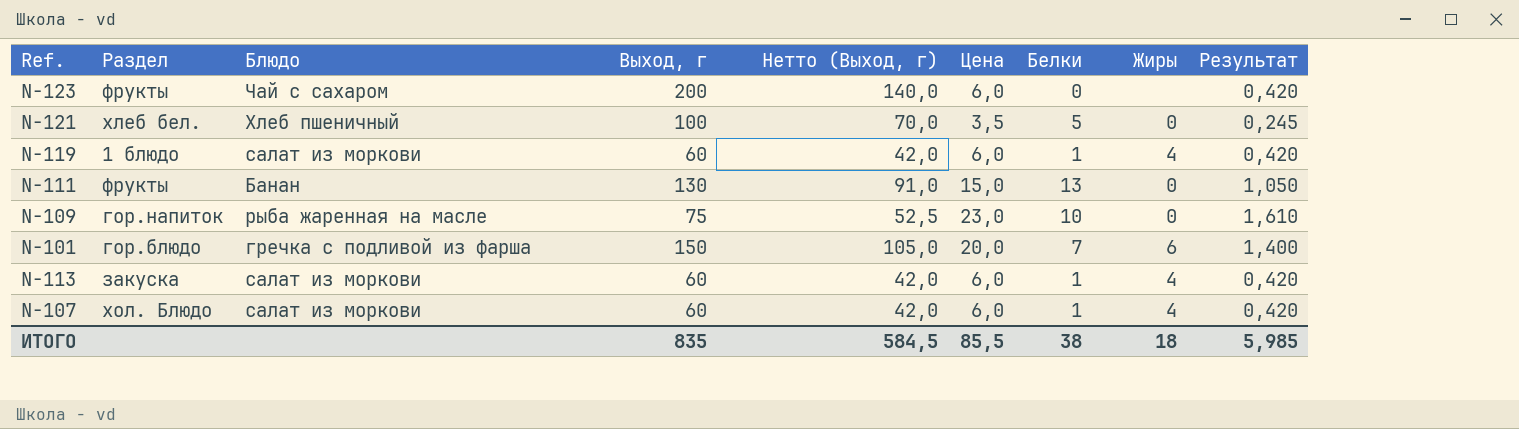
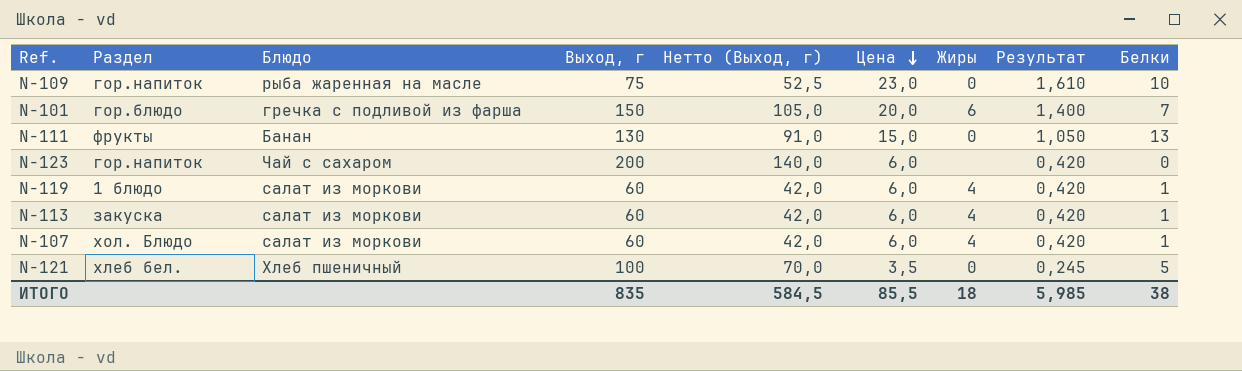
row order: none -> Цена descending
column Белки | position: 7 -> 9
N-123 | Раздел: фрукты -> гор.напиток

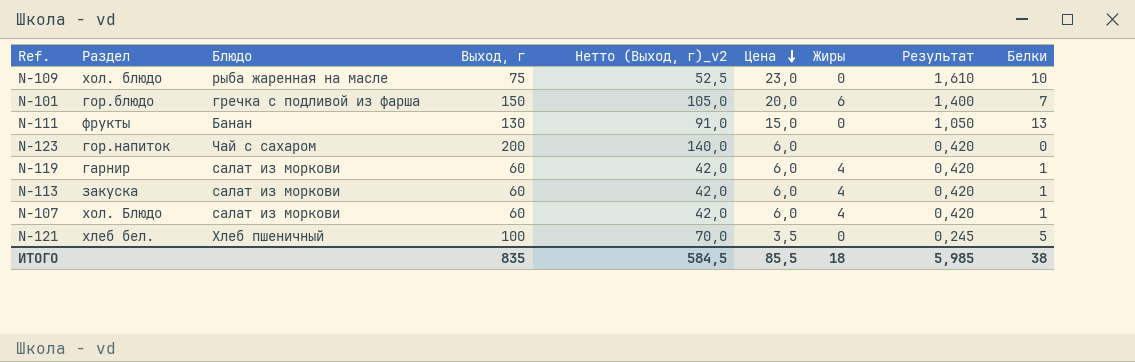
column name: Нетто (Выход, г) -> Нетто (Выход, г)_v2
N-109 | Раздел: гор.напиток -> хол. блюдо
N-119 | Раздел: 1 блюдо -> гарнир

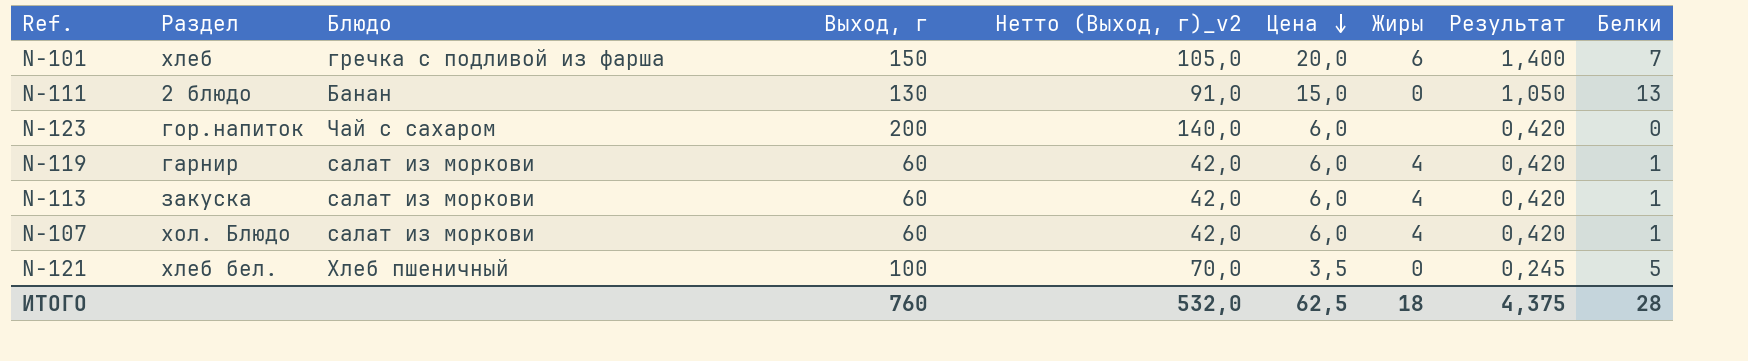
row N-109: хол. блюдо | рыба жаренная на масле | 75 | 52,5 | 23,0 | 0 | 1,610 | 10 -> none
N-101 | Раздел: гор.блюдо -> хлеб
N-111 | Раздел: фрукты -> 2 блюдо
ИТОГО | Выход, г: 835 -> 760
ИТОГО | Нетто (Выход, г)_v2: 584,5 -> 532,0
ИТОГО | Цена: 85,5 -> 62,5
ИТОГО | Результат: 5,985 -> 4,375
ИТОГО | Белки: 38 -> 28

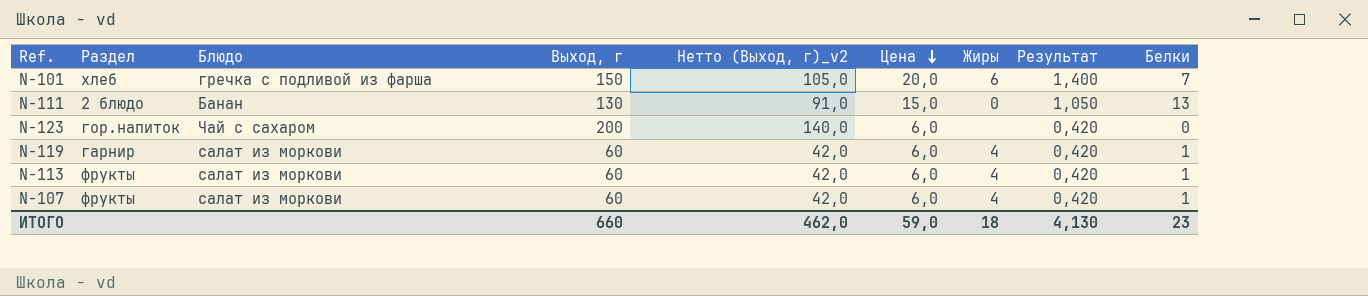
row N-121: хлеб бел. | Хлеб пшеничный | 100 | 70,0 | 3,5 | 0 | 0,245 | 5 -> none
N-113 | Раздел: закуска -> фрукты
N-107 | Раздел: хол. Блюдо -> фрукты
ИТОГО | Выход, г: 760 -> 660
ИТОГО | Нетто (Выход, г)_v2: 532,0 -> 462,0
ИТОГО | Цена: 62,5 -> 59,0
ИТОГО | Результат: 4,375 -> 4,130
ИТОГО | Белки: 28 -> 23

